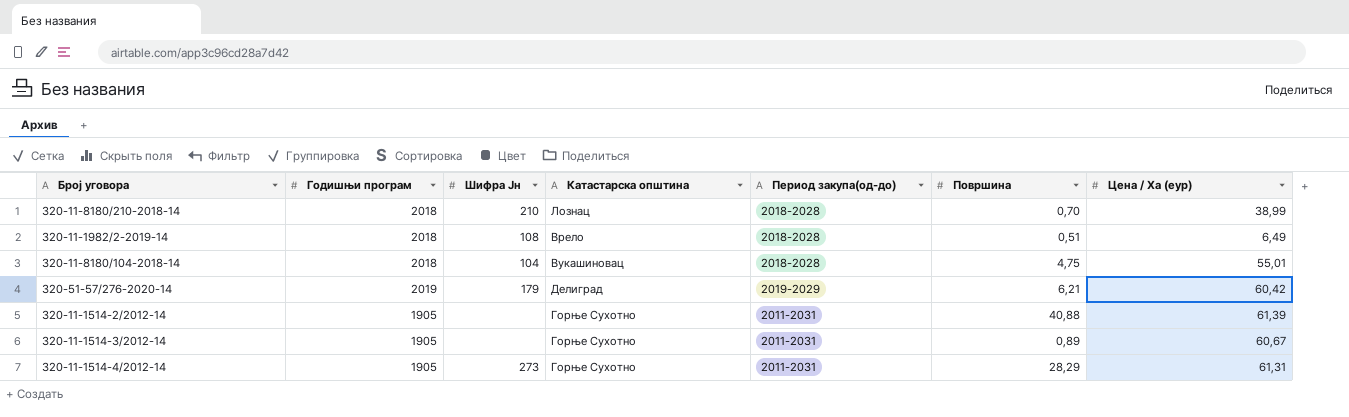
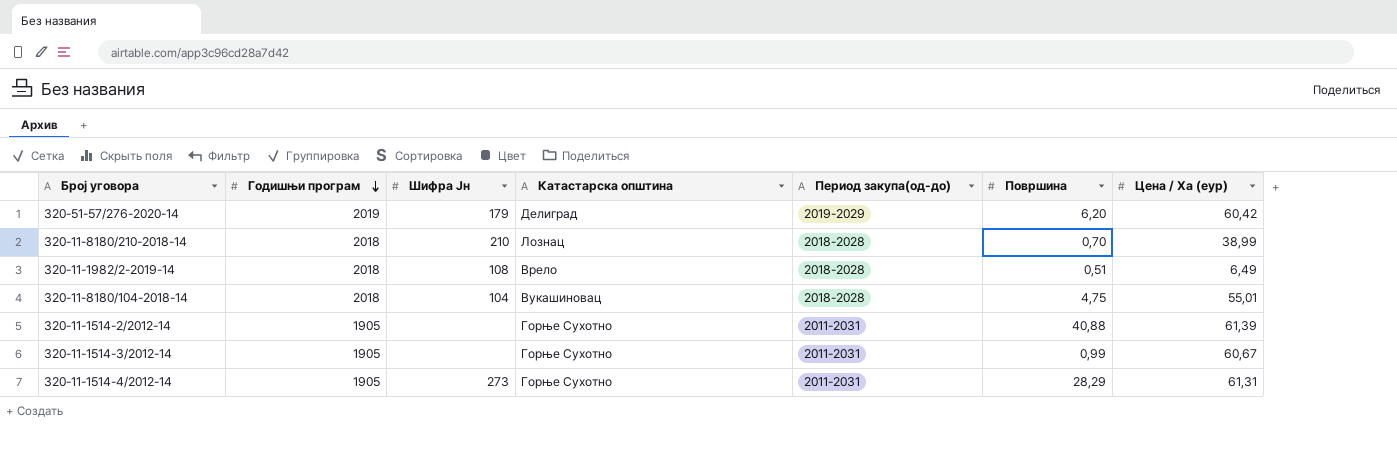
row order: none -> Годишњи програм descending
320-51-57/276-2020-14 | Површина: 6,21 -> 6,20
320-11-1514-3/2012-14 | Површина: 0,89 -> 0,99

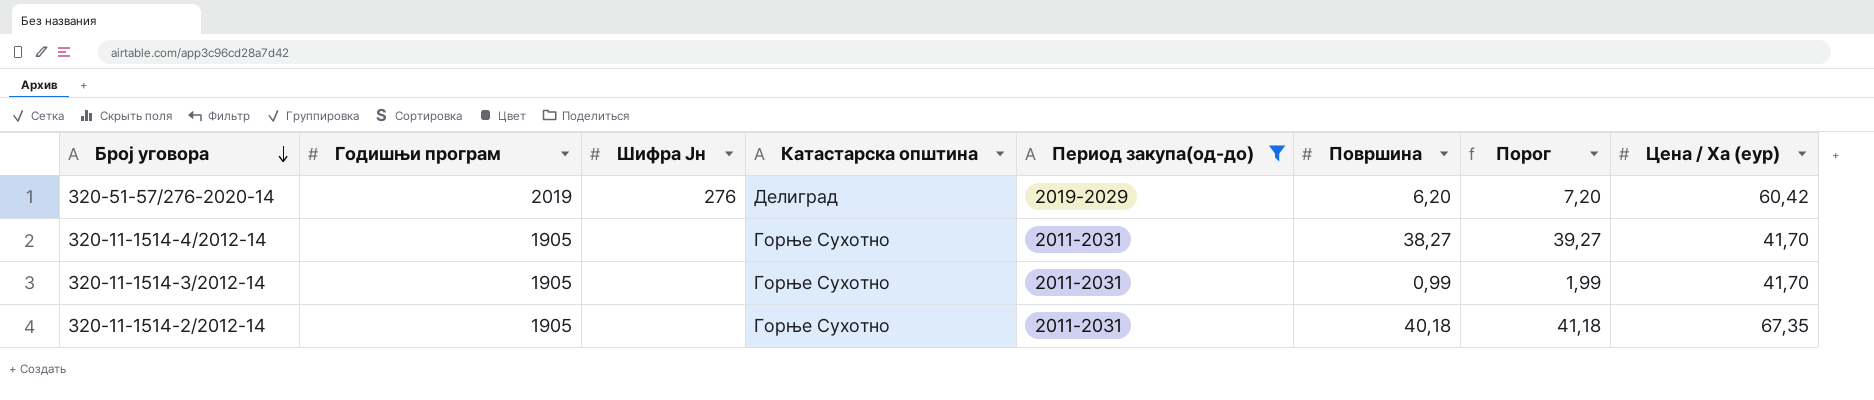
filter: none -> Период закупа(од-до) != 2018-2028
row order: Годишњи програм descending -> Број уговора descending
column Порог | formula: none -> [Површина] + 1
320-51-57/276-2020-14 | Шифра Јн: 179 -> 276
320-11-1514-4/2012-14 | Шифра Јн: 273 -> none
320-11-1514-4/2012-14 | Површина: 28,29 -> 38,27
320-11-1514-4/2012-14 | Цена / Ха (еур): 61,31 -> 41,70
320-11-1514-3/2012-14 | Цена / Ха (еур): 60,67 -> 41,70
320-11-1514-2/2012-14 | Површина: 40,88 -> 40,18
320-11-1514-2/2012-14 | Цена / Ха (еур): 61,39 -> 67,35

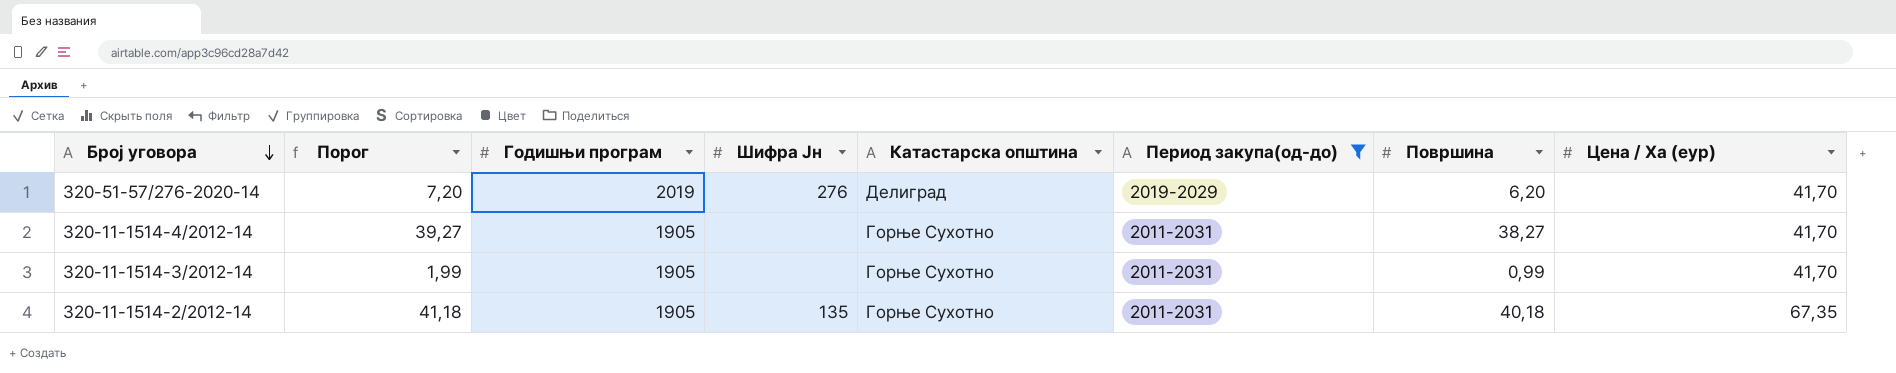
column Порог | position: 7 -> 2
320-51-57/276-2020-14 | Цена / Ха (еур): 60,42 -> 41,70
320-11-1514-2/2012-14 | Шифра Јн: none -> 135

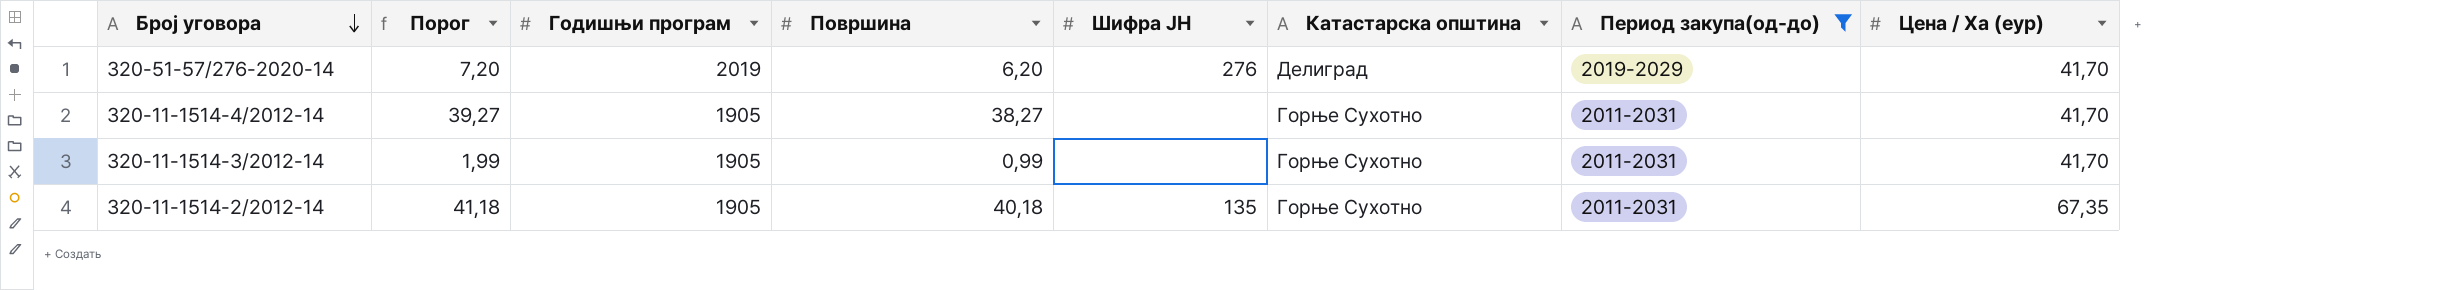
column Површина | position: 7 -> 4
column name: Шифра Јн -> Шифра ЈН

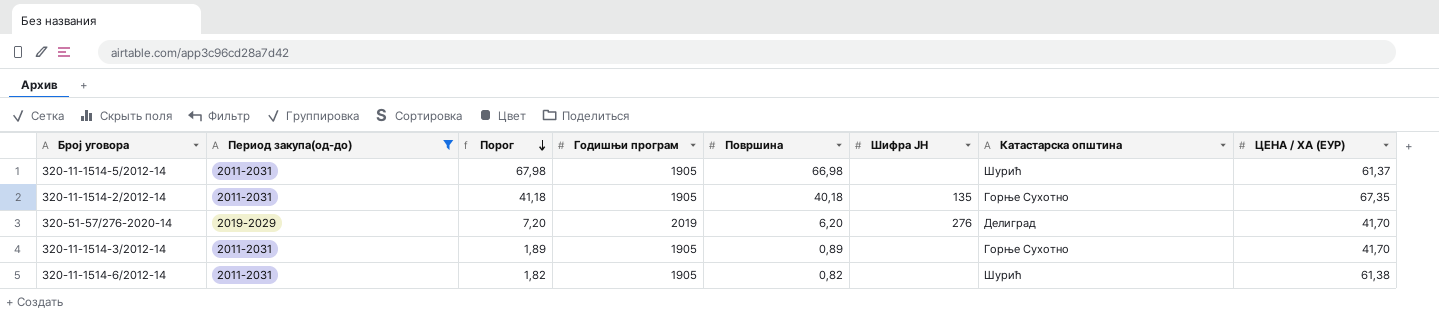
row order: Број уговора descending -> Порог descending
column Период закупа(од-до) | position: 7 -> 2
column name: Цена / Ха (еур) -> ЦЕНА / ХА (ЕУР)
row 320-11-1514-4/2012-14: 39,27 | 1905 | 38,27 | none | Горње Сухотно | 2011-2031 | 41,70 -> none
row 320-11-1514-5/2012-14: none -> 2011-2031 | 67,98 | 1905 | 66,98 | none | Шурић | 61,37
320-11-1514-3/2012-14 | Порог: 1,99 -> 1,89
320-11-1514-3/2012-14 | Површина: 0,99 -> 0,89
row 320-11-1514-6/2012-14: none -> 2011-2031 | 1,82 | 1905 | 0,82 | none | Шурић | 61,38

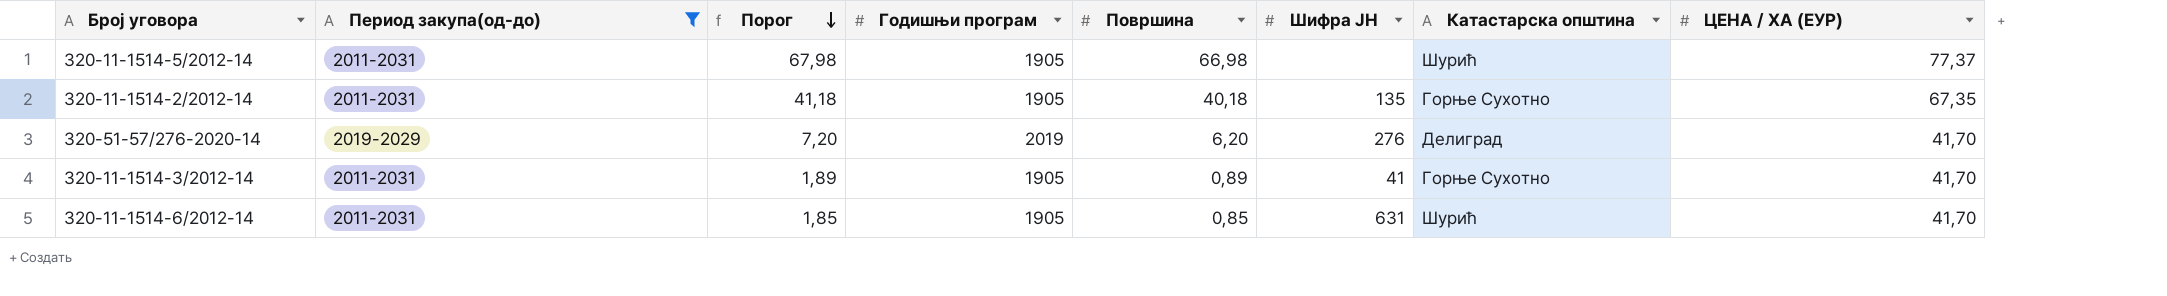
320-11-1514-5/2012-14 | ЦЕНА / ХА (ЕУР): 61,37 -> 77,37
320-11-1514-3/2012-14 | Шифра ЈН: none -> 41
320-11-1514-6/2012-14 | Порог: 1,82 -> 1,85
320-11-1514-6/2012-14 | Површина: 0,82 -> 0,85
320-11-1514-6/2012-14 | Шифра ЈН: none -> 631
320-11-1514-6/2012-14 | ЦЕНА / ХА (ЕУР): 61,38 -> 41,70

